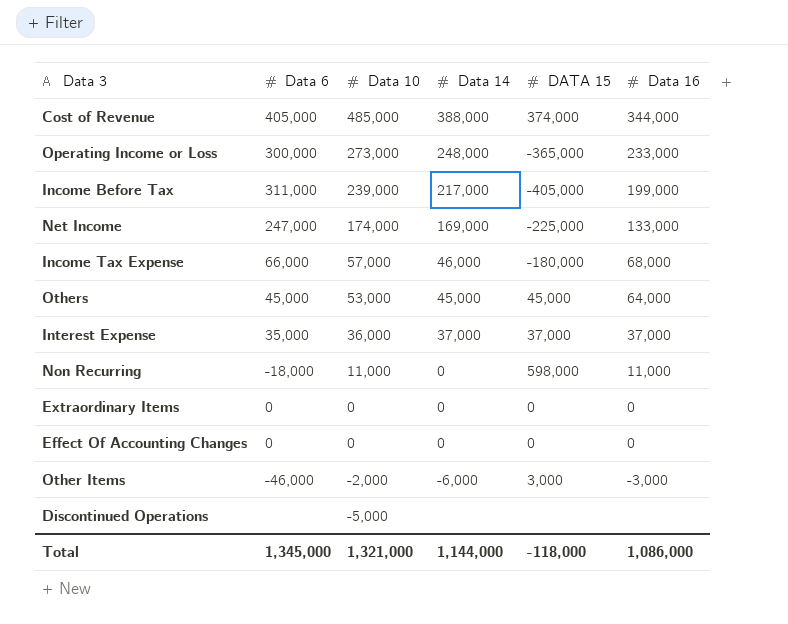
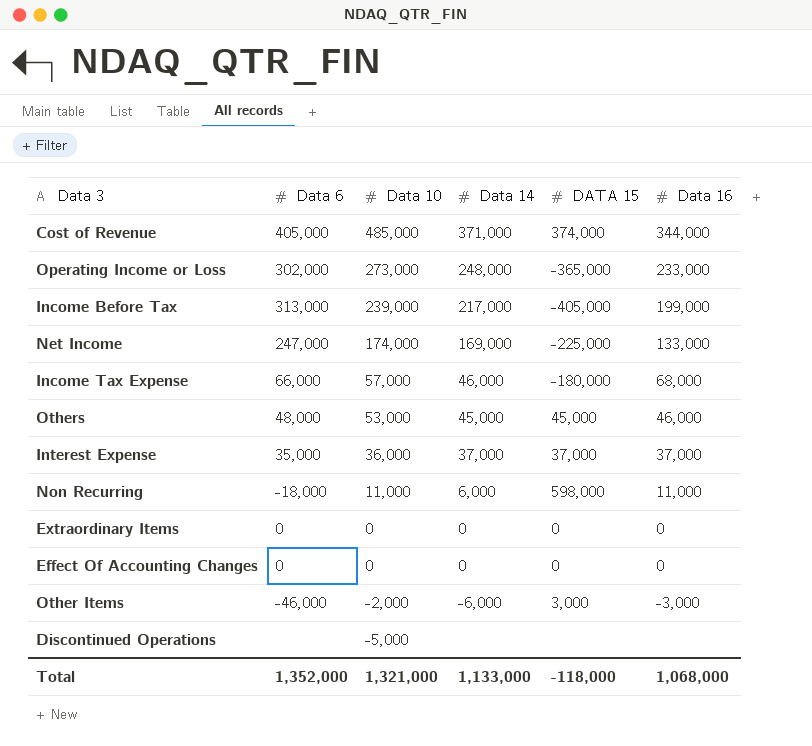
Cost of Revenue | Data 14: 388,000 -> 371,000
Operating Income or Loss | Data 6: 300,000 -> 302,000
Income Before Tax | Data 6: 311,000 -> 313,000
Others | Data 6: 45,000 -> 48,000
Others | Data 16: 64,000 -> 46,000
Non Recurring | Data 14: 0 -> 6,000
Total | Data 6: 1,345,000 -> 1,352,000
Total | Data 14: 1,144,000 -> 1,133,000
Total | Data 16: 1,086,000 -> 1,068,000

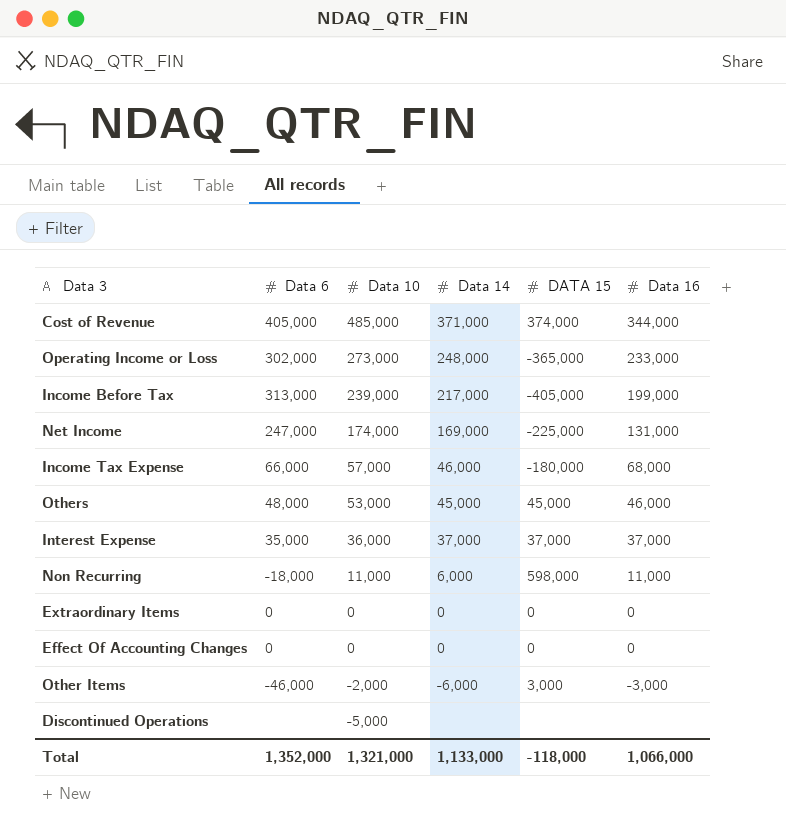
Net Income | Data 16: 133,000 -> 131,000
Total | Data 16: 1,068,000 -> 1,066,000

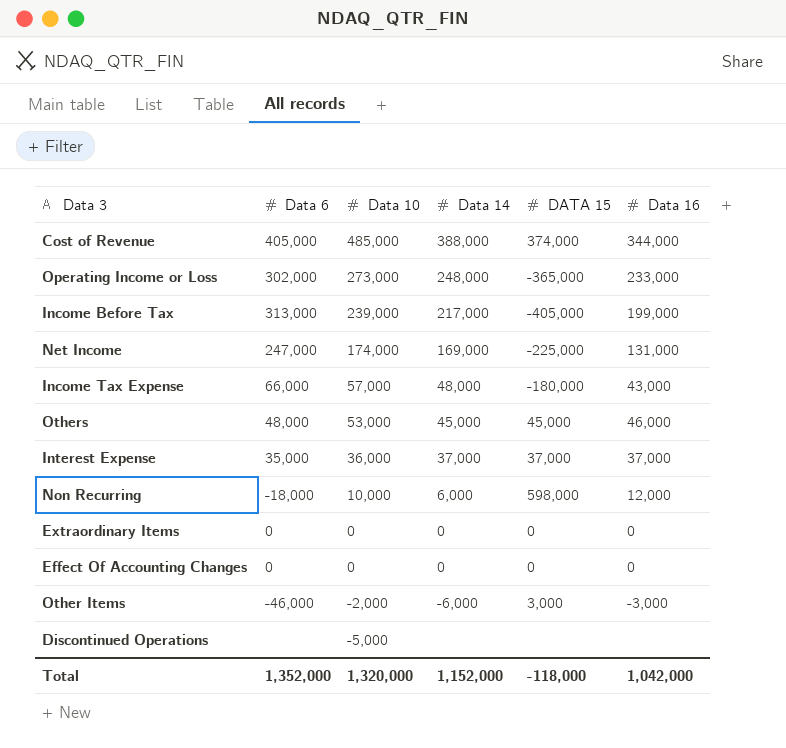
Cost of Revenue | Data 14: 371,000 -> 388,000
Income Tax Expense | Data 14: 46,000 -> 48,000
Income Tax Expense | Data 16: 68,000 -> 43,000
Non Recurring | Data 10: 11,000 -> 10,000
Non Recurring | Data 16: 11,000 -> 12,000
Total | Data 10: 1,321,000 -> 1,320,000
Total | Data 14: 1,133,000 -> 1,152,000
Total | Data 16: 1,066,000 -> 1,042,000

